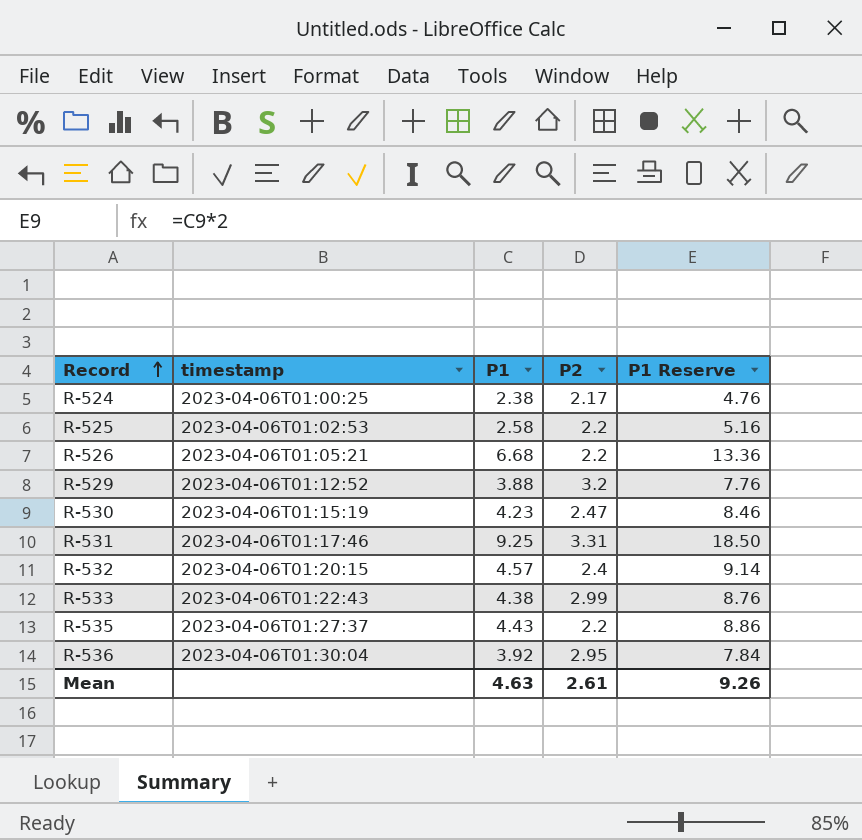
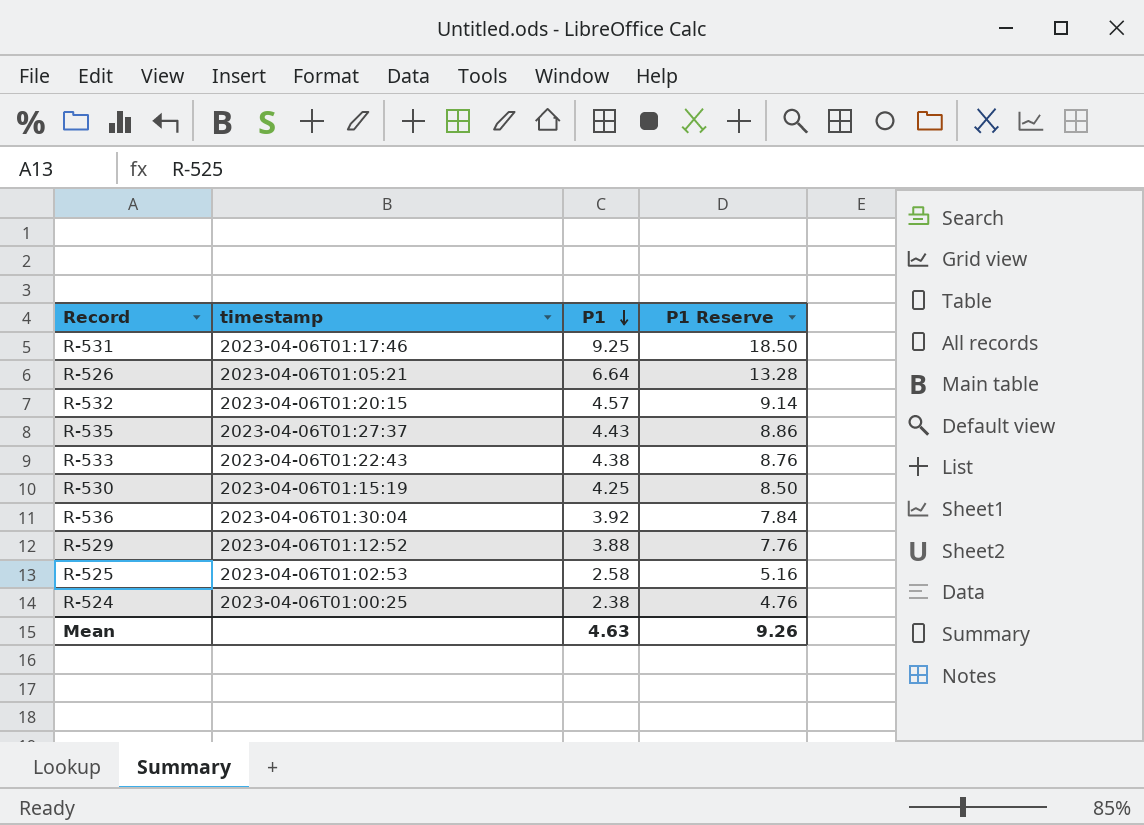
row order: Record ascending -> P1 descending
column P2 | position: 4 -> none
R-526 | P1: 6.68 -> 6.64
R-526 | P1 Reserve: 13.36 -> 13.28
R-530 | P1: 4.23 -> 4.25
R-530 | P1 Reserve: 8.46 -> 8.50

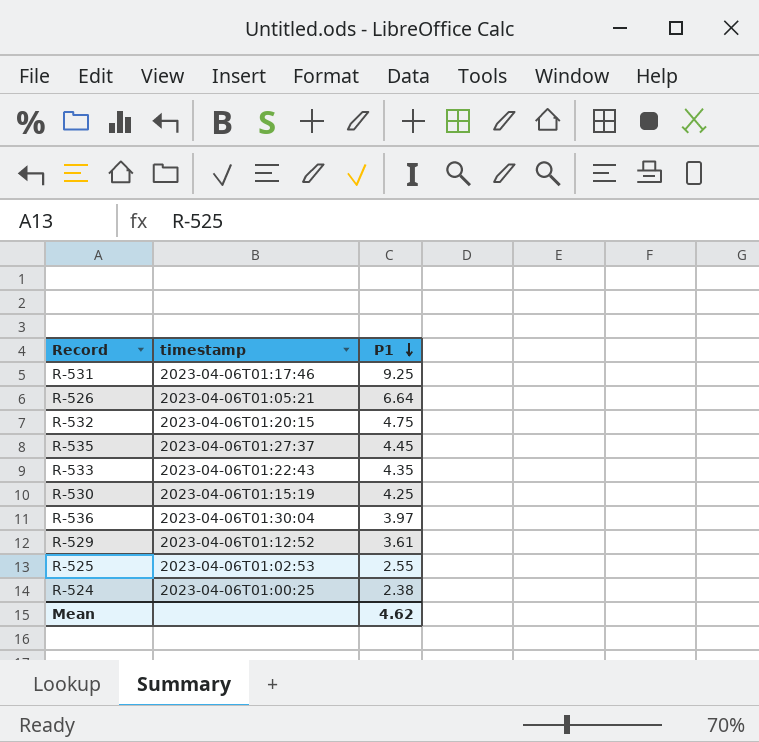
column P1 Reserve | formula: [P1] * 2 -> none
R-532 | P1: 4.57 -> 4.75
R-535 | P1: 4.43 -> 4.45
R-533 | P1: 4.38 -> 4.35
R-536 | P1: 3.92 -> 3.97
R-529 | P1: 3.88 -> 3.61
R-525 | P1: 2.58 -> 2.55
Mean | P1: 4.63 -> 4.62

